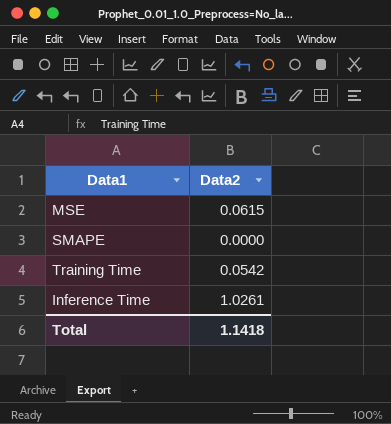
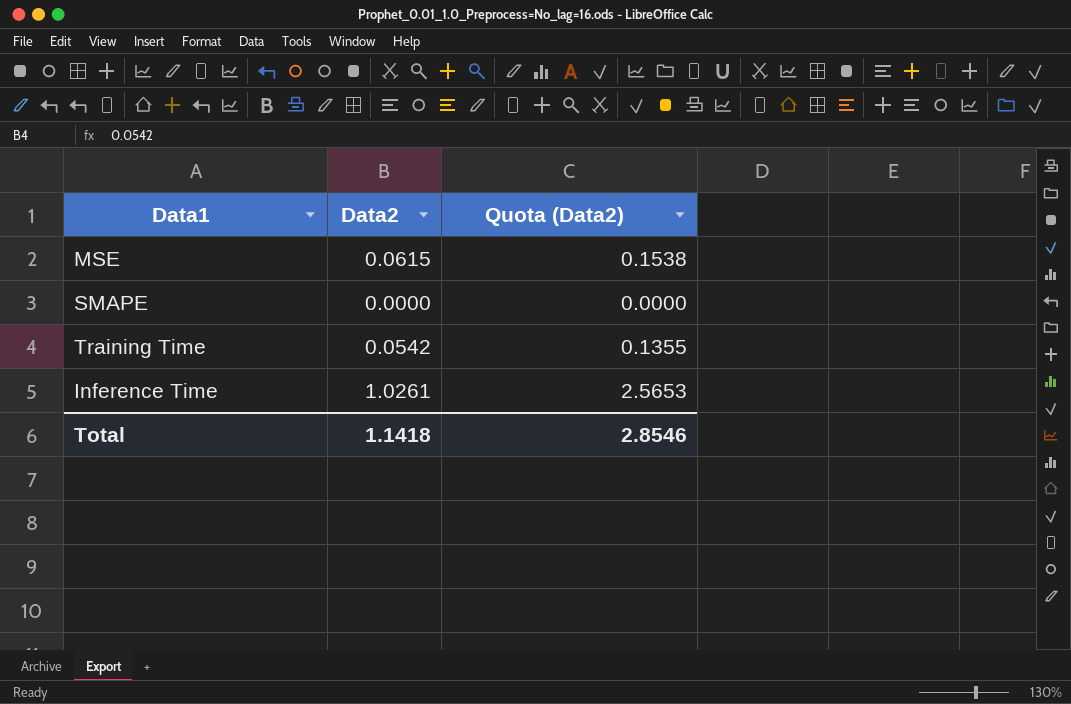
column Quota (Data2) | formula: none -> [Data2] * 2.5

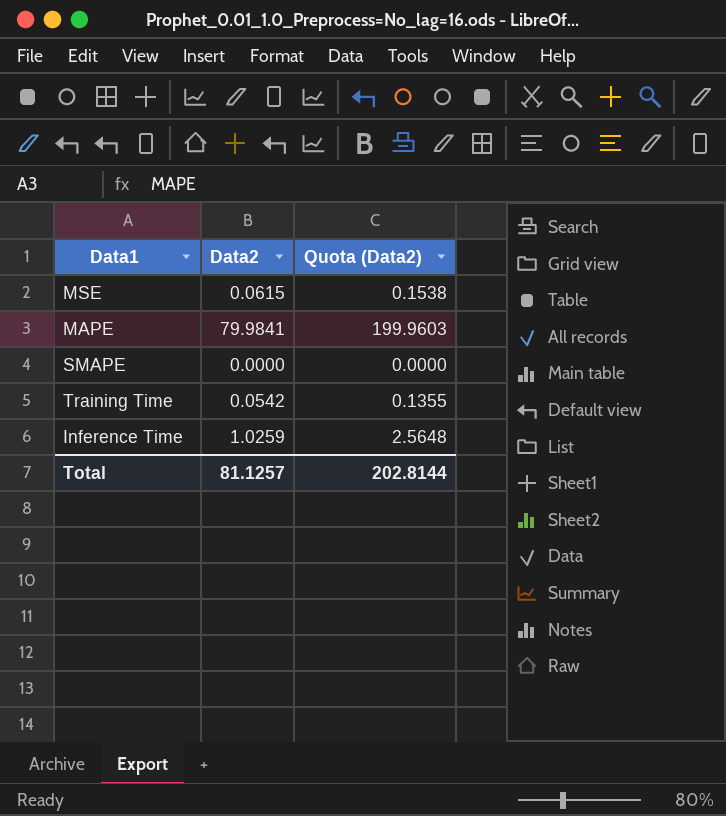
row MAPE: none -> 79.9841 | 199.9603
Inference Time | Data2: 1.0261 -> 1.0259
Inference Time | Quota (Data2): 2.5653 -> 2.5648
Total | Data2: 1.1418 -> 81.1257
Total | Quota (Data2): 2.8546 -> 202.8144

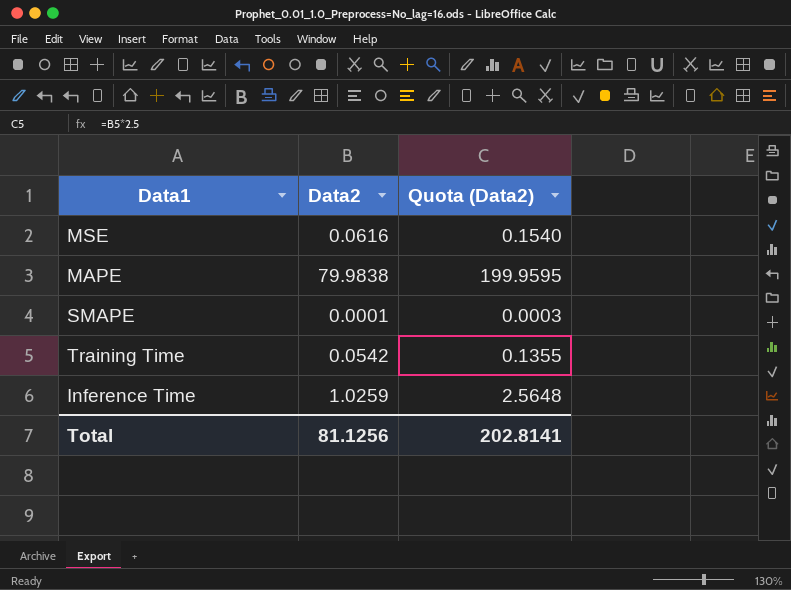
MSE | Data2: 0.0615 -> 0.0616
MSE | Quota (Data2): 0.1538 -> 0.1540
MAPE | Data2: 79.9841 -> 79.9838
MAPE | Quota (Data2): 199.9603 -> 199.9595
SMAPE | Data2: 0.0000 -> 0.0001
SMAPE | Quota (Data2): 0.0000 -> 0.0003
Total | Data2: 81.1257 -> 81.1256
Total | Quota (Data2): 202.8144 -> 202.8141

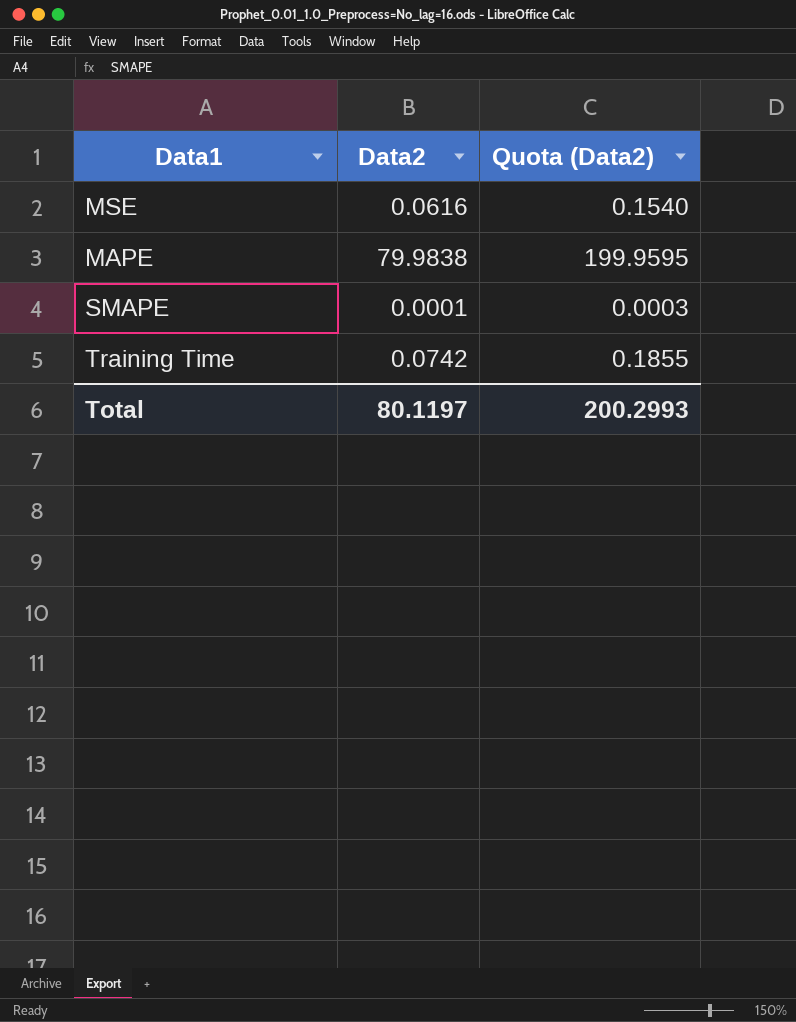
row Inference Time: 1.0259 | 2.5648 -> none
Training Time | Data2: 0.0542 -> 0.0742
Training Time | Quota (Data2): 0.1355 -> 0.1855
Total | Data2: 81.1256 -> 80.1197
Total | Quota (Data2): 202.8141 -> 200.2993

